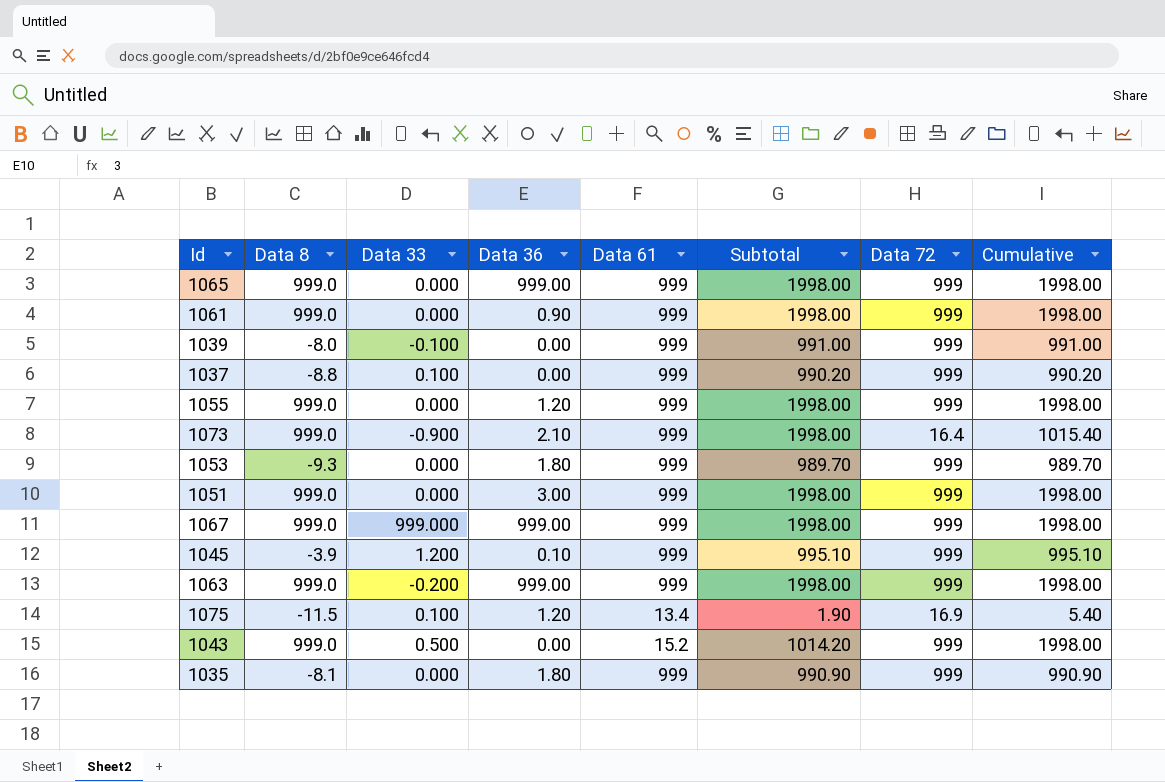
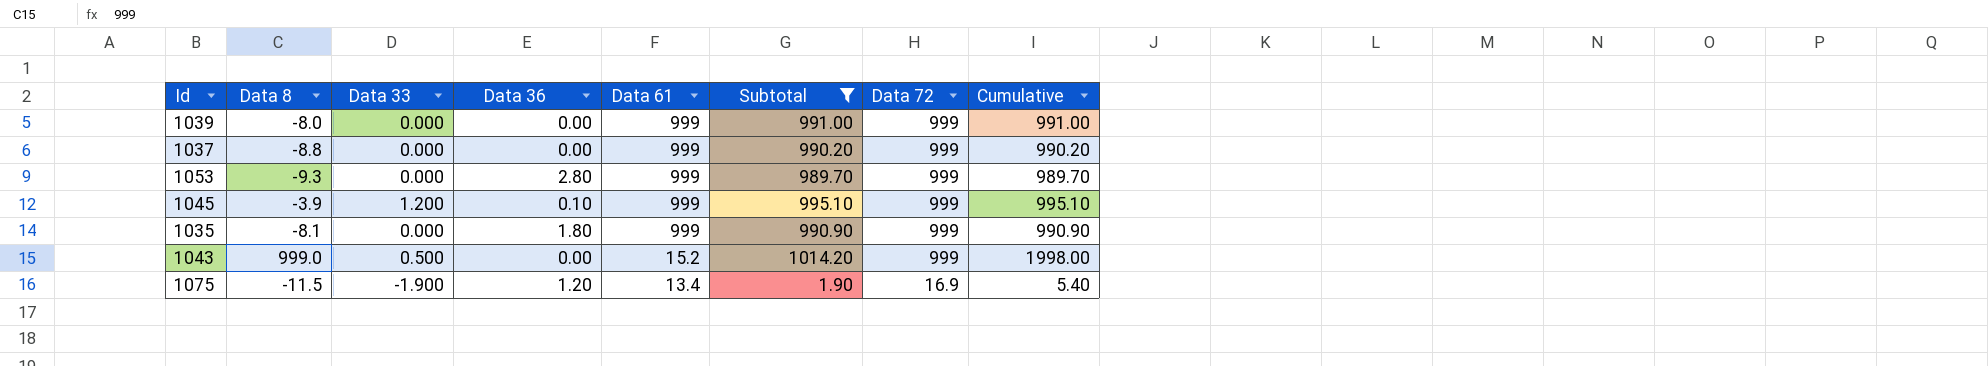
filter: none -> Subtotal != 1998.00
row order: none -> Data 61 descending
1039 | Data 33: -0.100 -> 0.000
1037 | Data 33: 0.100 -> 0.000
1053 | Data 36: 1.80 -> 2.80
1075 | Data 33: 0.100 -> -1.900

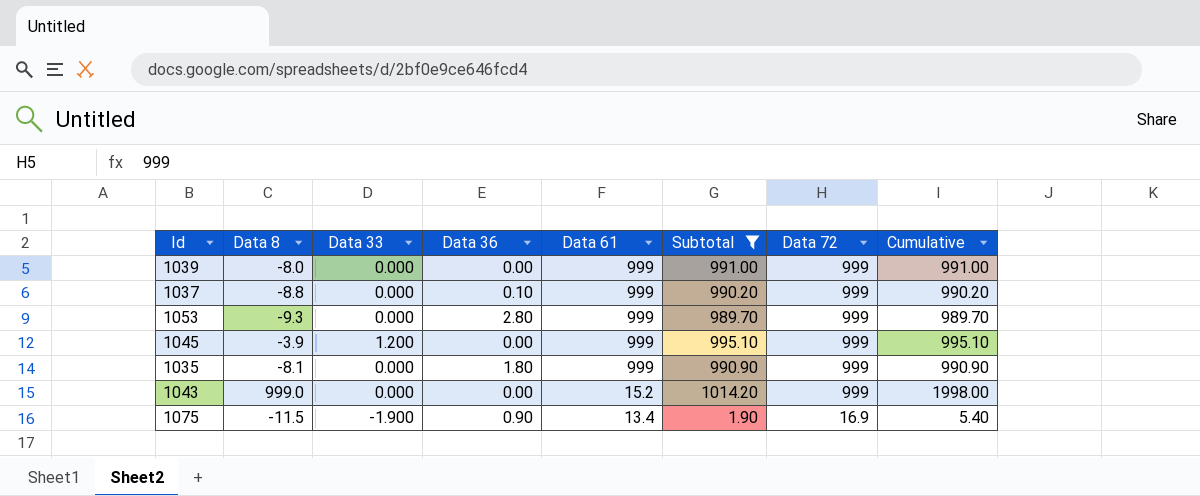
1037 | Data 36: 0.00 -> 0.10
1045 | Data 36: 0.10 -> 0.00
1043 | Data 33: 0.500 -> 0.000
1075 | Data 36: 1.20 -> 0.90

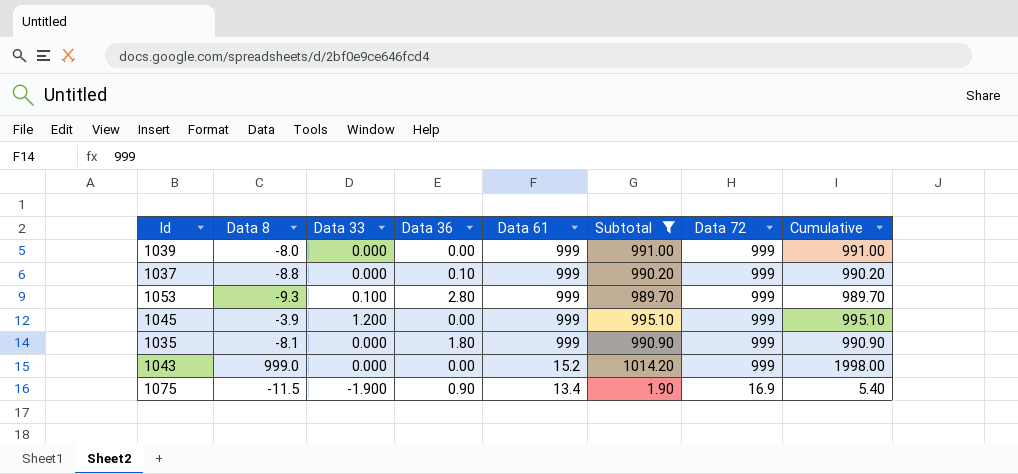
1053 | Data 33: 0.000 -> 0.100

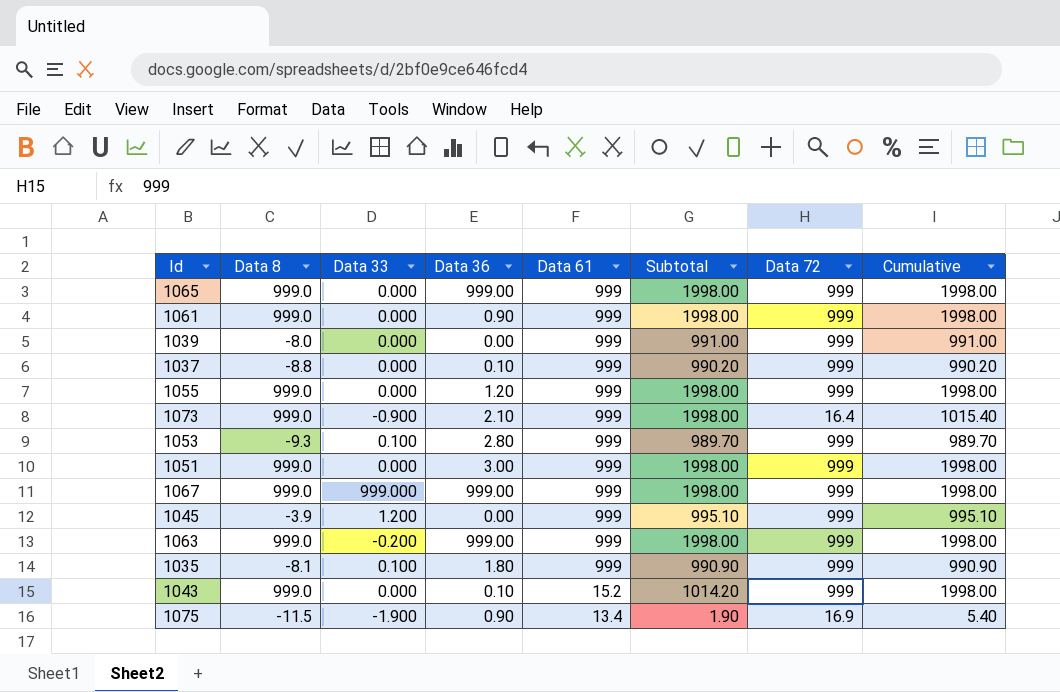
filter: Subtotal != 1998.00 -> none
1035 | Data 33: 0.000 -> 0.100
1043 | Data 36: 0.00 -> 0.10

